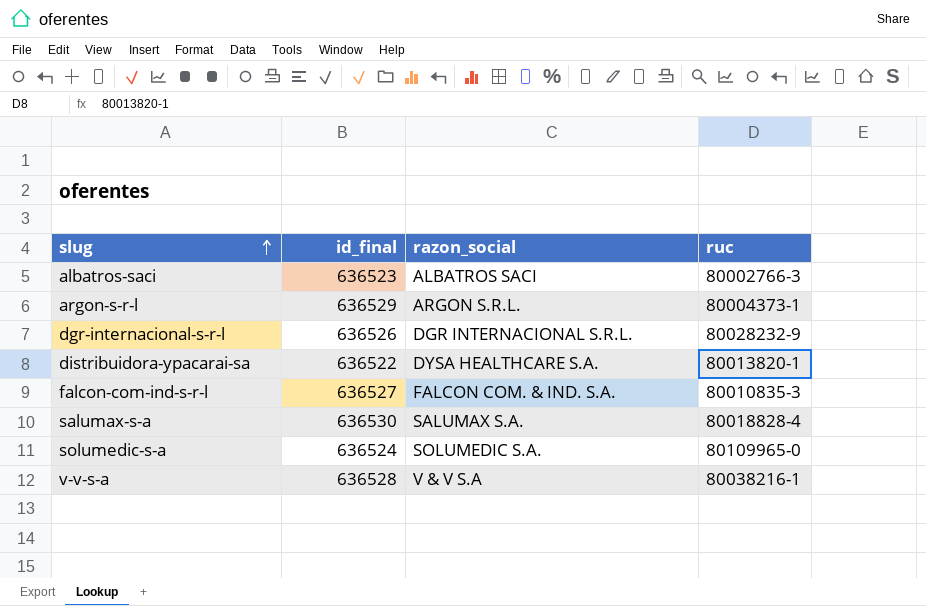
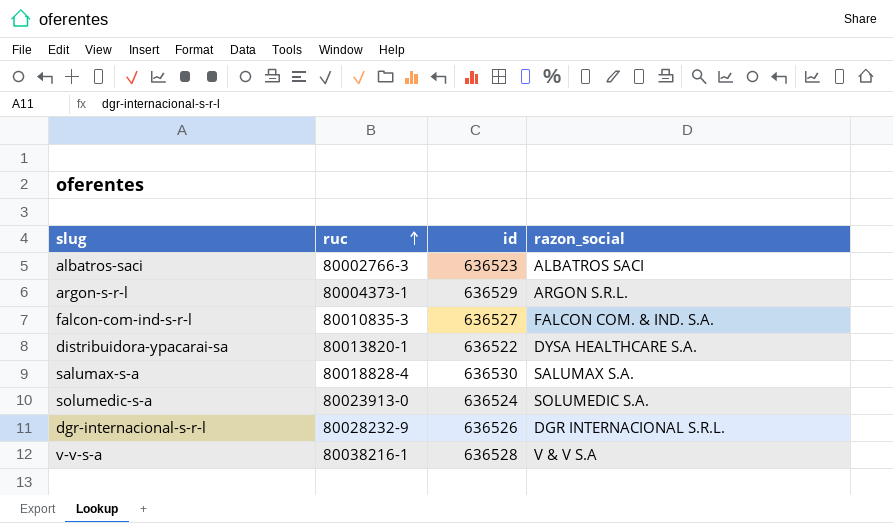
row order: slug ascending -> ruc ascending
column ruc | position: 4 -> 2
column name: id_final -> id
solumedic-s-a | ruc: 80109965-0 -> 80023913-0

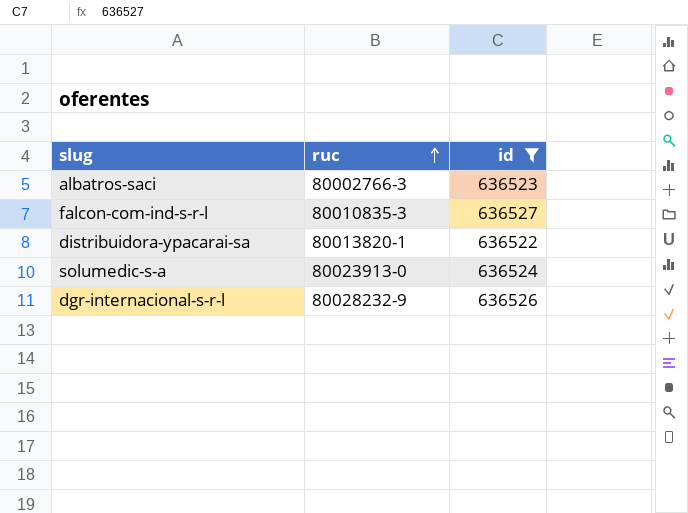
filter: none -> id <= 636527
column razon_social | position: 4 -> none

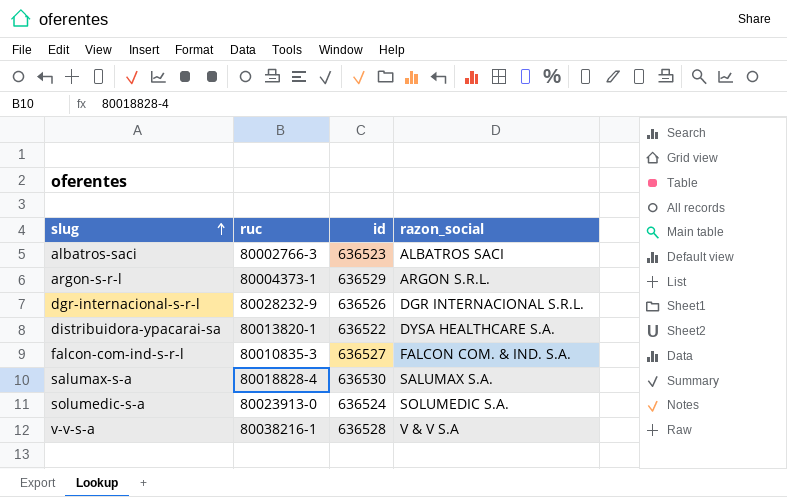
filter: id <= 636527 -> none
row order: ruc ascending -> slug ascending
column razon_social | position: none -> 4

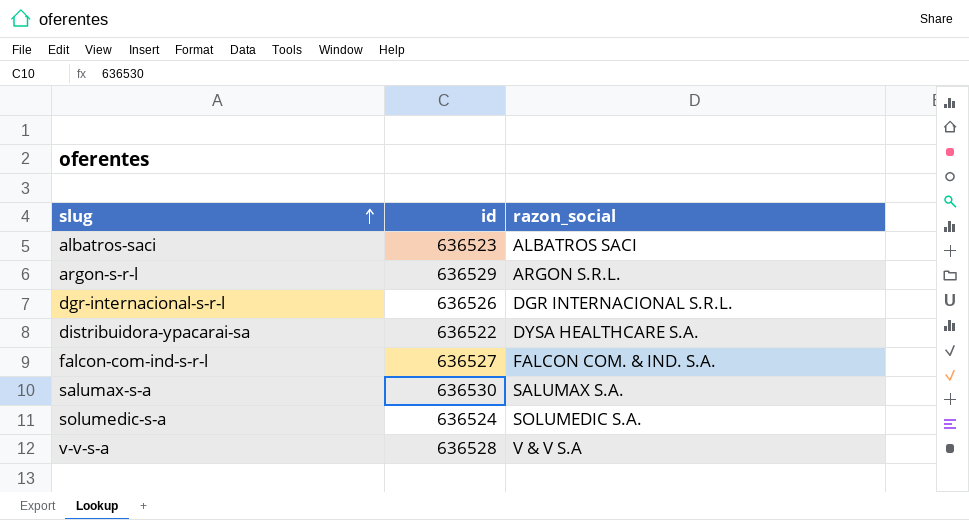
column ruc | position: 2 -> none

